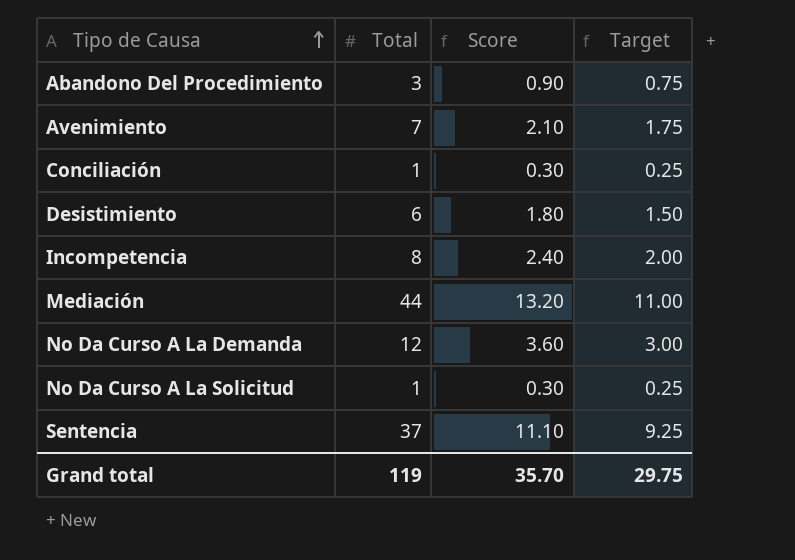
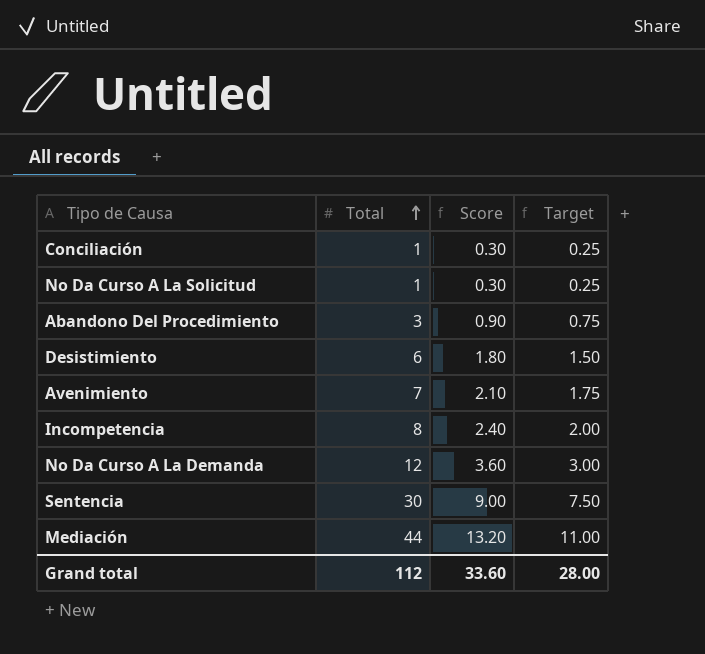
row order: Tipo de Causa ascending -> Total ascending
Sentencia | Total: 37 -> 30
Sentencia | Score: 11.10 -> 9.00
Sentencia | Target: 9.25 -> 7.50
Grand total | Total: 119 -> 112
Grand total | Score: 35.70 -> 33.60
Grand total | Target: 29.75 -> 28.00

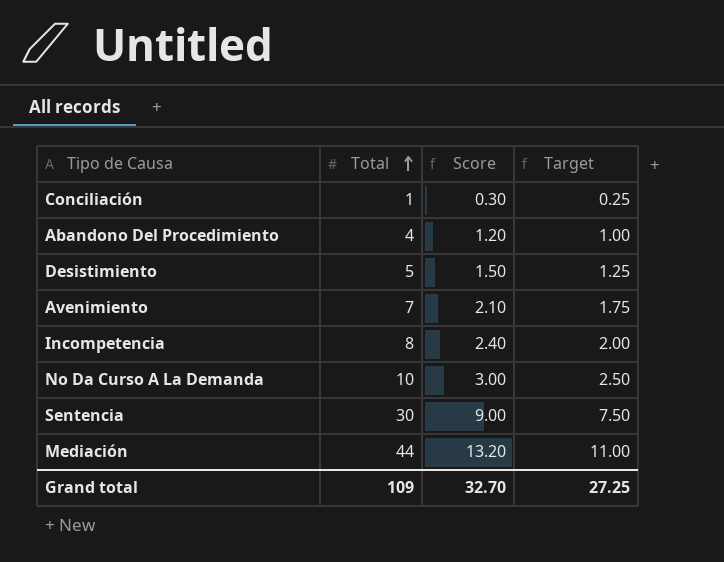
row No Da Curso A La Solicitud: 1 | 0.30 | 0.25 -> none
Abandono Del Procedimiento | Total: 3 -> 4
Abandono Del Procedimiento | Score: 0.90 -> 1.20
Abandono Del Procedimiento | Target: 0.75 -> 1.00
Desistimiento | Total: 6 -> 5
Desistimiento | Score: 1.80 -> 1.50
Desistimiento | Target: 1.50 -> 1.25
No Da Curso A La Demanda | Total: 12 -> 10
No Da Curso A La Demanda | Score: 3.60 -> 3.00
No Da Curso A La Demanda | Target: 3.00 -> 2.50
Grand total | Total: 112 -> 109
Grand total | Score: 33.60 -> 32.70
Grand total | Target: 28.00 -> 27.25

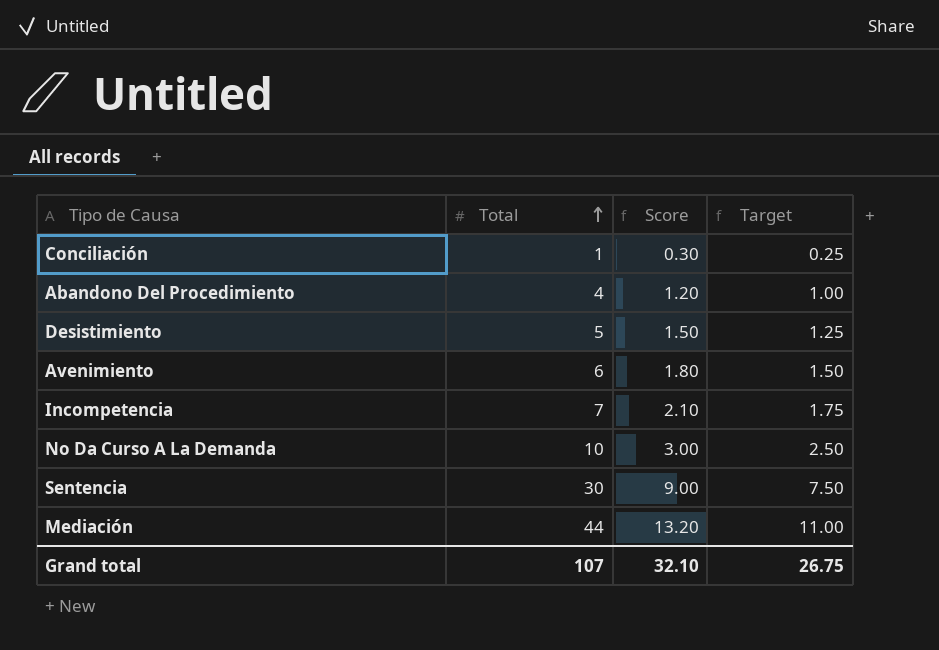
Avenimiento | Total: 7 -> 6
Avenimiento | Score: 2.10 -> 1.80
Avenimiento | Target: 1.75 -> 1.50
Incompetencia | Total: 8 -> 7
Incompetencia | Score: 2.40 -> 2.10
Incompetencia | Target: 2.00 -> 1.75
Grand total | Total: 109 -> 107
Grand total | Score: 32.70 -> 32.10
Grand total | Target: 27.25 -> 26.75

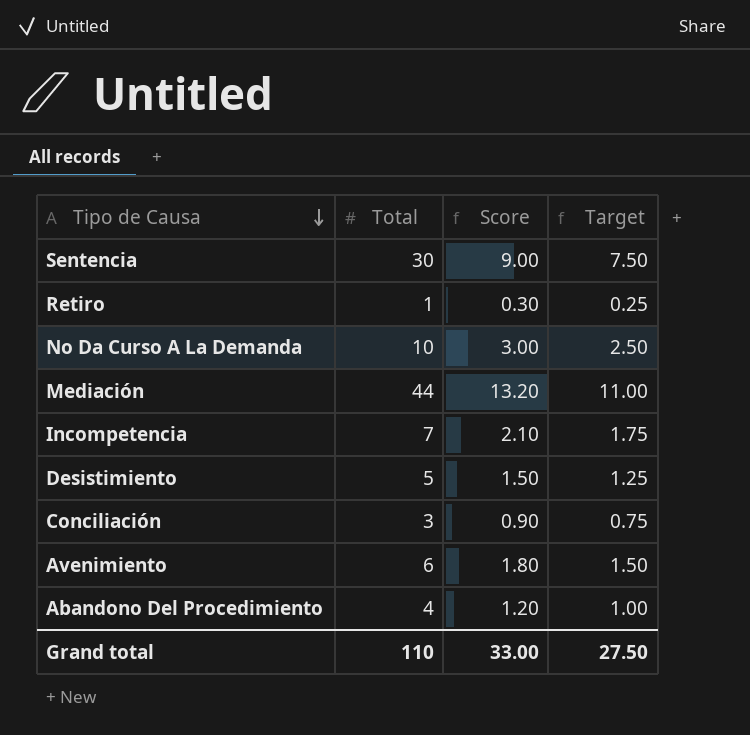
row order: Total ascending -> Tipo de Causa descending
row Retiro: none -> 1 | 0.30 | 0.25
Conciliación | Total: 1 -> 3
Conciliación | Score: 0.30 -> 0.90
Conciliación | Target: 0.25 -> 0.75
Grand total | Total: 107 -> 110
Grand total | Score: 32.10 -> 33.00
Grand total | Target: 26.75 -> 27.50

